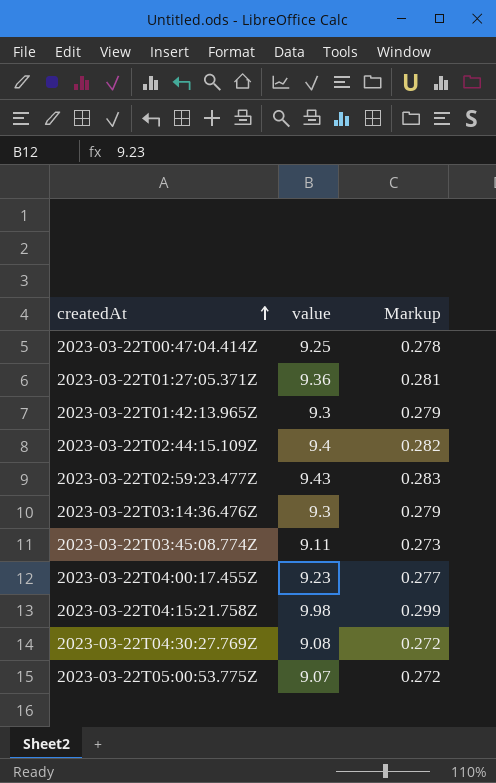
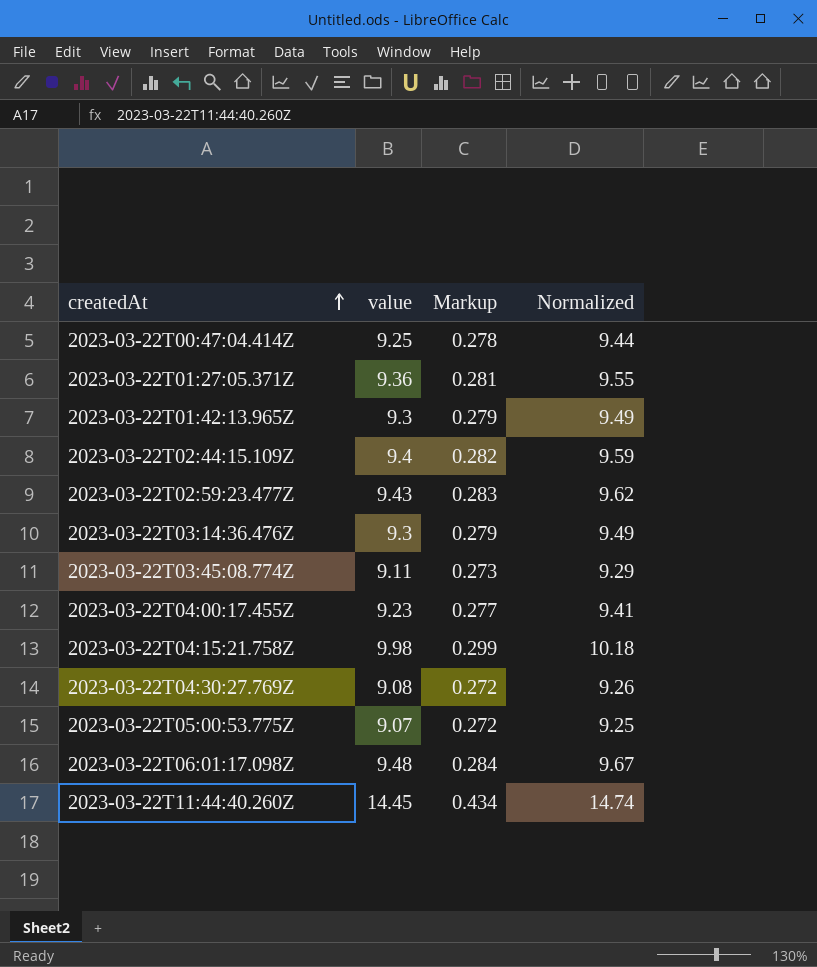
column Normalized | formula: none -> [value] * 1.02
row 2023-03-22T06:01:17.098Z: none -> 9.48 | 0.284 | 9.67
row 2023-03-22T11:44:40.260Z: none -> 14.45 | 0.434 | 14.74

